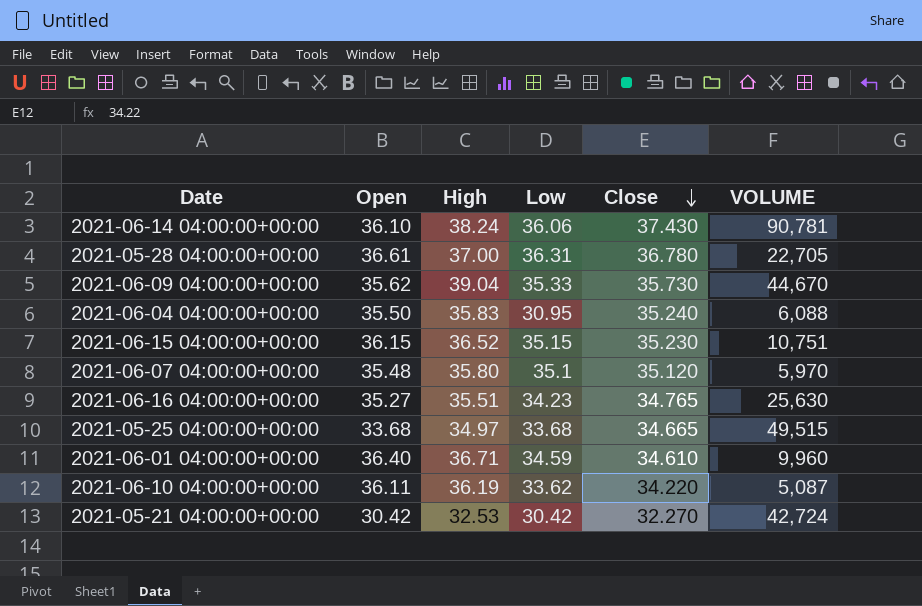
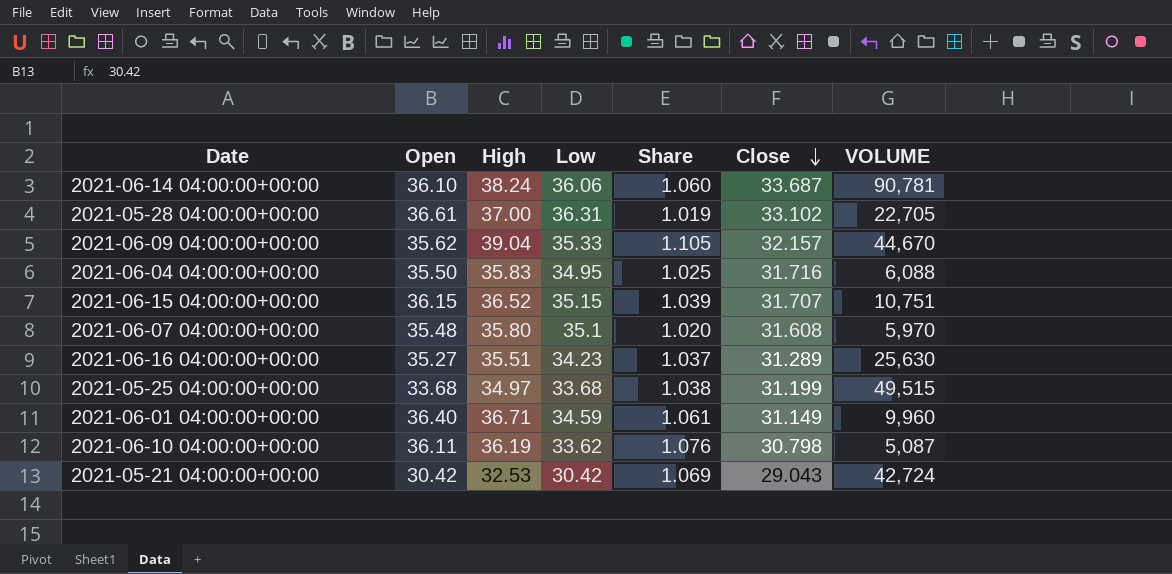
column Share | formula: none -> [High] / [Low]
2021-06-14 04:00:00+00:00 | Close: 37.430 -> 33.687
2021-05-28 04:00:00+00:00 | Close: 36.780 -> 33.102
2021-06-09 04:00:00+00:00 | Close: 35.730 -> 32.157
2021-06-04 04:00:00+00:00 | Low: 30.95 -> 34.95
2021-06-04 04:00:00+00:00 | Close: 35.240 -> 31.716
2021-06-15 04:00:00+00:00 | Close: 35.230 -> 31.707
2021-06-07 04:00:00+00:00 | Close: 35.120 -> 31.608
2021-06-16 04:00:00+00:00 | Close: 34.765 -> 31.289
2021-05-25 04:00:00+00:00 | Close: 34.665 -> 31.199
2021-06-01 04:00:00+00:00 | Close: 34.610 -> 31.149
2021-06-10 04:00:00+00:00 | Close: 34.220 -> 30.798
2021-05-21 04:00:00+00:00 | Close: 32.270 -> 29.043

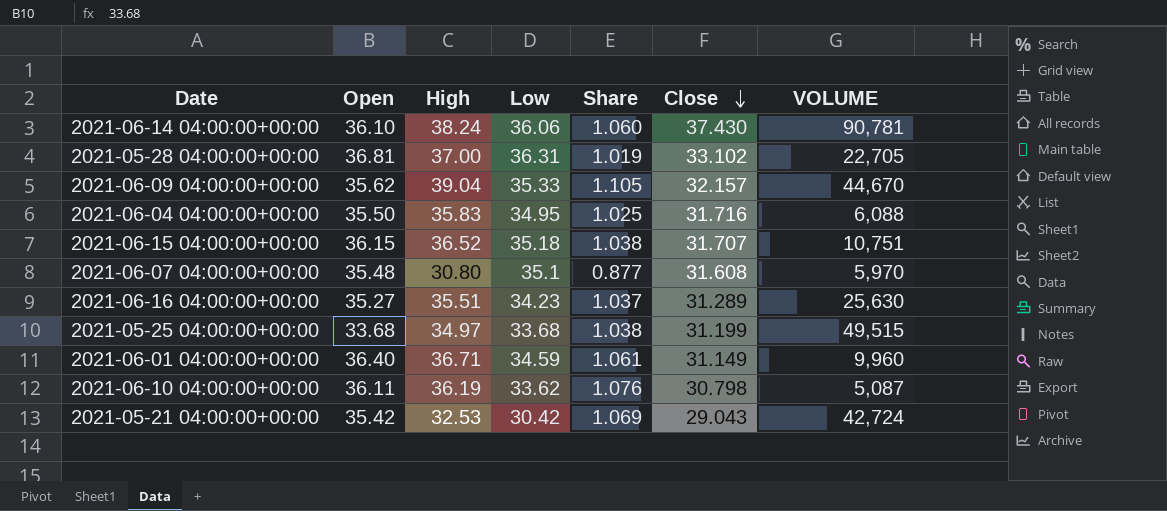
2021-06-14 04:00:00+00:00 | Close: 33.687 -> 37.430
2021-05-28 04:00:00+00:00 | Open: 36.61 -> 36.81
2021-06-15 04:00:00+00:00 | Low: 35.15 -> 35.18
2021-06-15 04:00:00+00:00 | Share: 1.039 -> 1.038
2021-06-07 04:00:00+00:00 | High: 35.80 -> 30.80
2021-06-07 04:00:00+00:00 | Share: 1.020 -> 0.877
2021-05-21 04:00:00+00:00 | Open: 30.42 -> 35.42

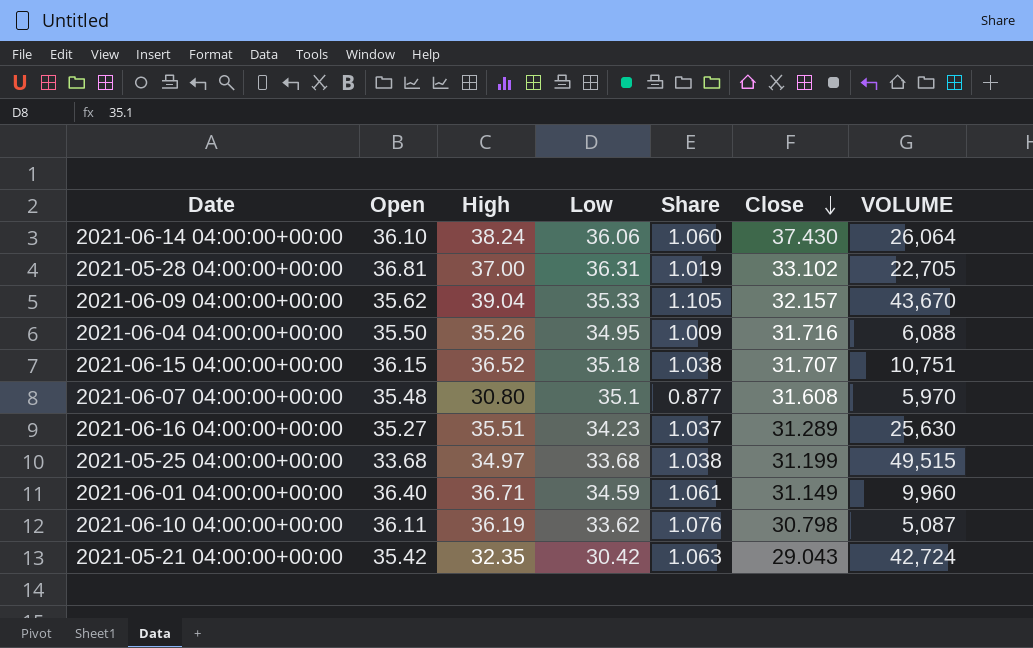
2021-06-14 04:00:00+00:00 | VOLUME: 90,781 -> 26,064
2021-06-09 04:00:00+00:00 | VOLUME: 44,670 -> 43,670
2021-06-04 04:00:00+00:00 | High: 35.83 -> 35.26
2021-06-04 04:00:00+00:00 | Share: 1.025 -> 1.009
2021-05-21 04:00:00+00:00 | High: 32.53 -> 32.35
2021-05-21 04:00:00+00:00 | Share: 1.069 -> 1.063

